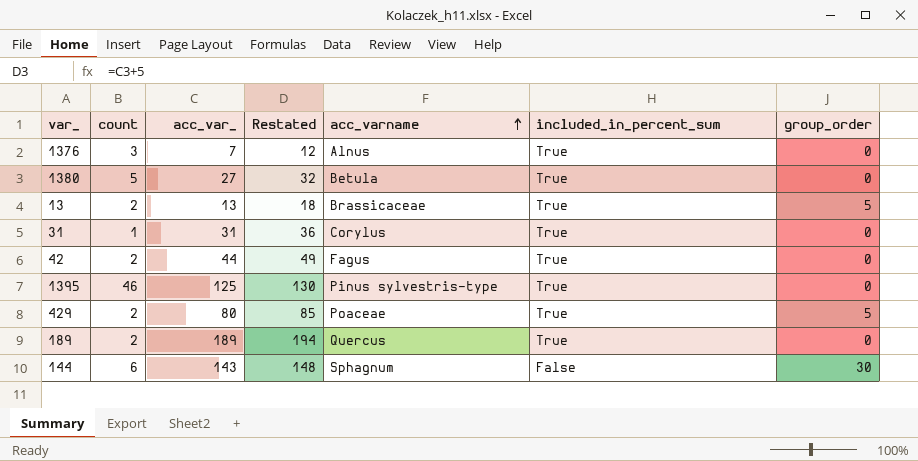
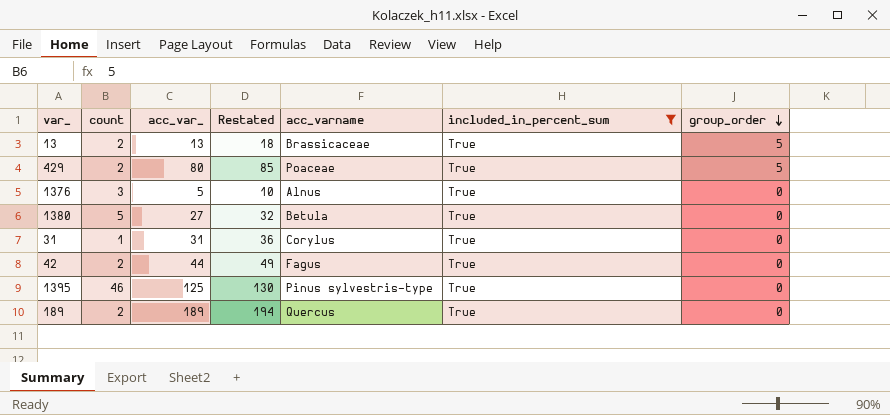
filter: none -> included_in_percent_sum = True
row order: acc_varname ascending -> group_order descending
1376 | acc_var_: 7 -> 5
1376 | Restated: 12 -> 10

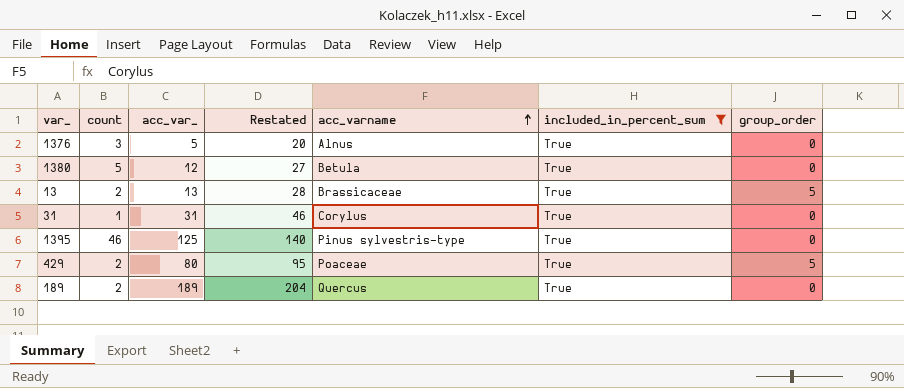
row order: group_order descending -> acc_varname ascending
column Restated | formula: [acc_var_] + 5 -> [acc_var_] + 15
row 42: 2 | 44 | 49 | Fagus | True | 0 -> none
1380 | acc_var_: 27 -> 12

